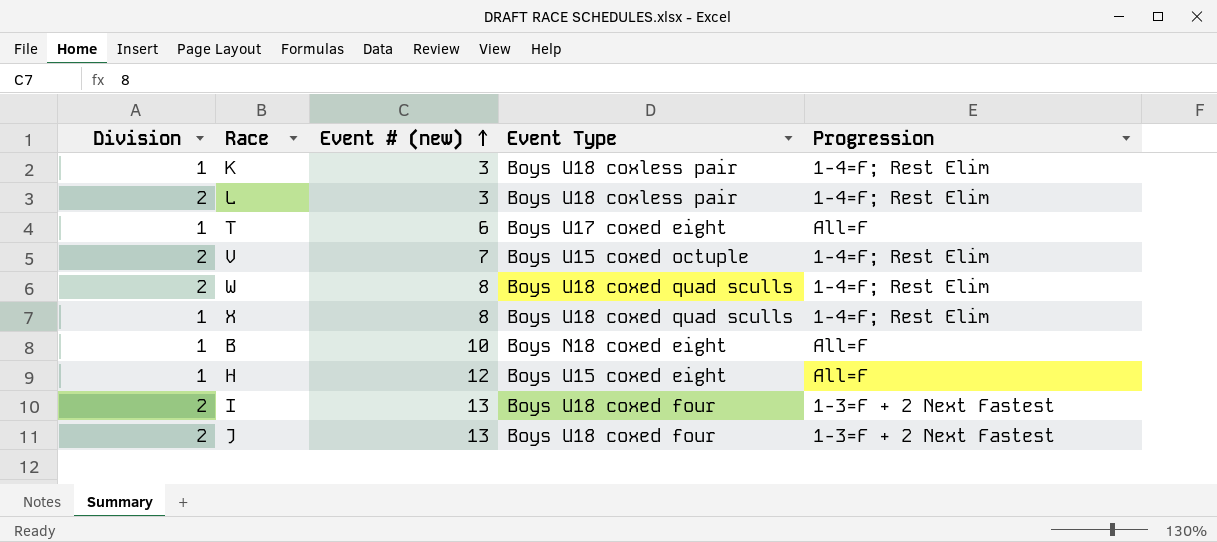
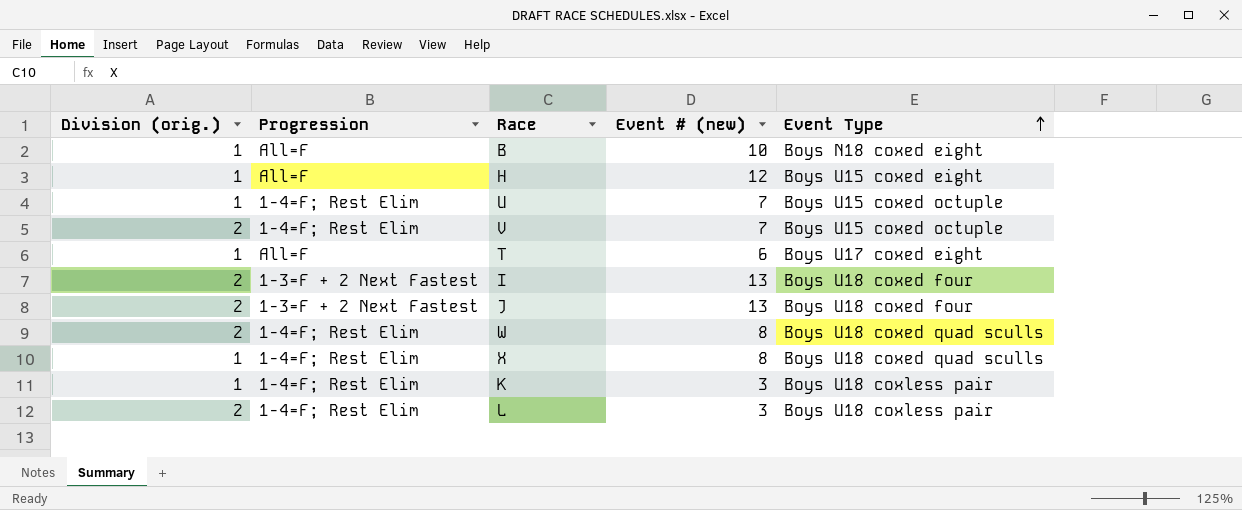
row order: Event # (new) ascending -> Event Type ascending
column name: Division -> Division (orig.)
column Progression | position: 5 -> 2
row U: none -> 1 | 1-4=F; Rest Elim | 7 | Boys U15 coxed octuple

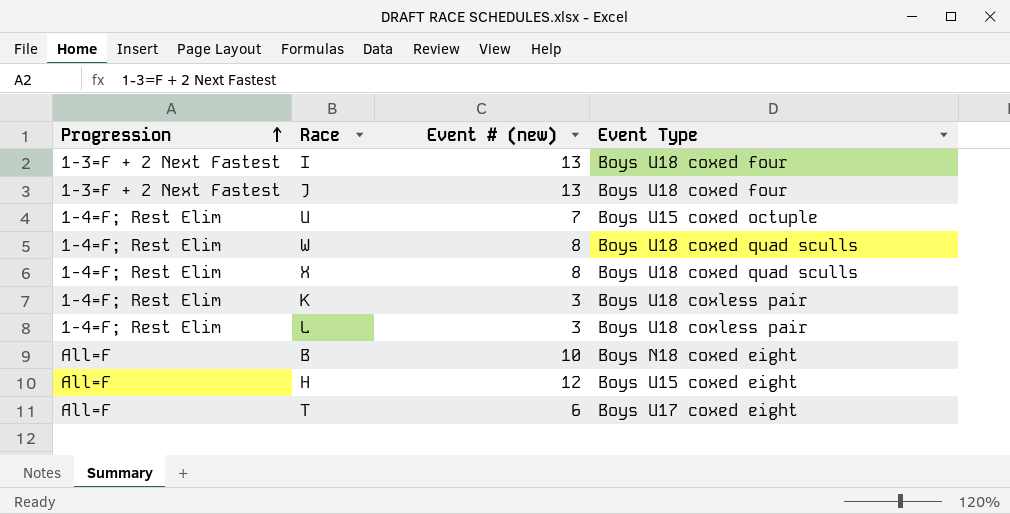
row order: Event Type ascending -> Progression ascending
column Division (orig.) | position: 1 -> none
row V: 2 | 1-4=F; Rest Elim | 7 | Boys U15 coxed octuple -> none

